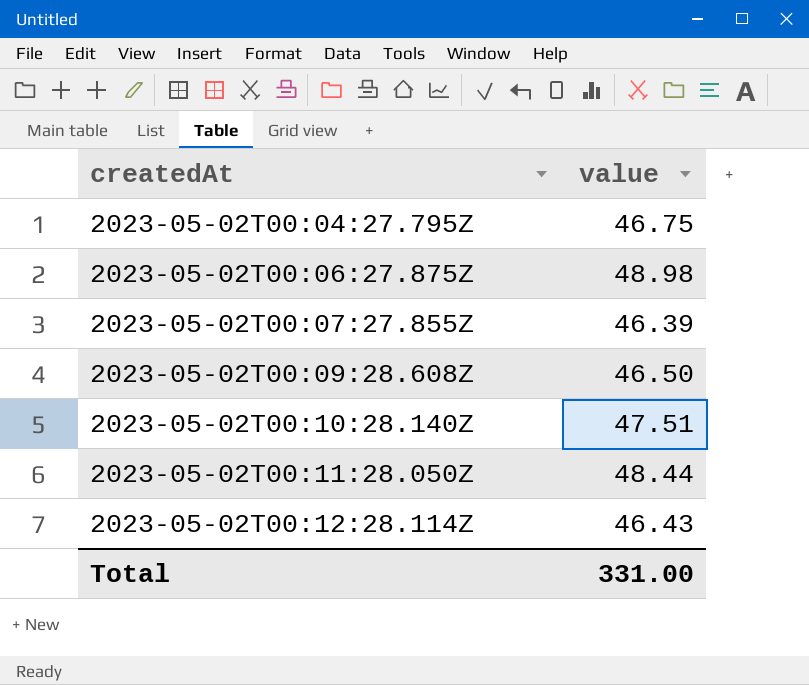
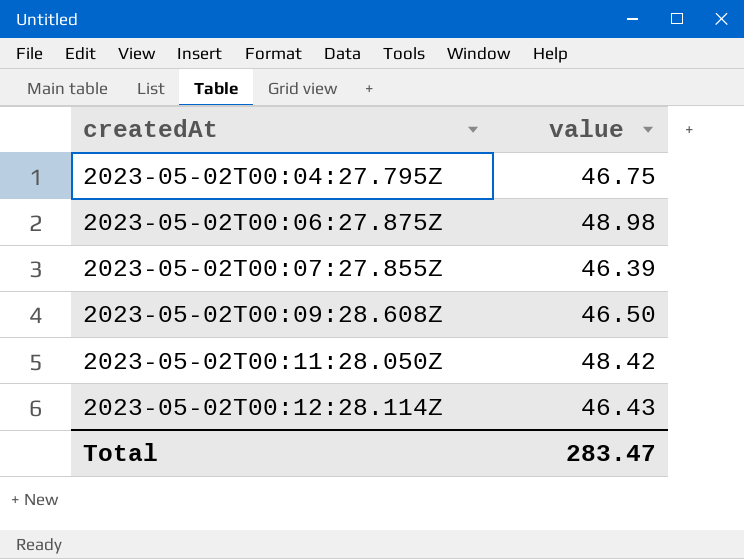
row 2023-05-02T00:10:28.140Z: 47.51 -> none
2023-05-02T00:11:28.050Z | value: 48.44 -> 48.42
Total | value: 331.00 -> 283.47

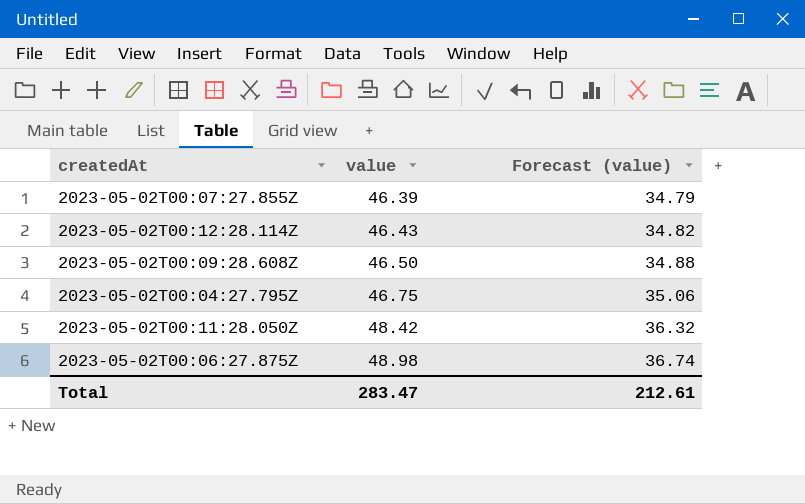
row order: createdAt ascending -> value ascending
column Forecast (value) | formula: none -> [value] * 0.75

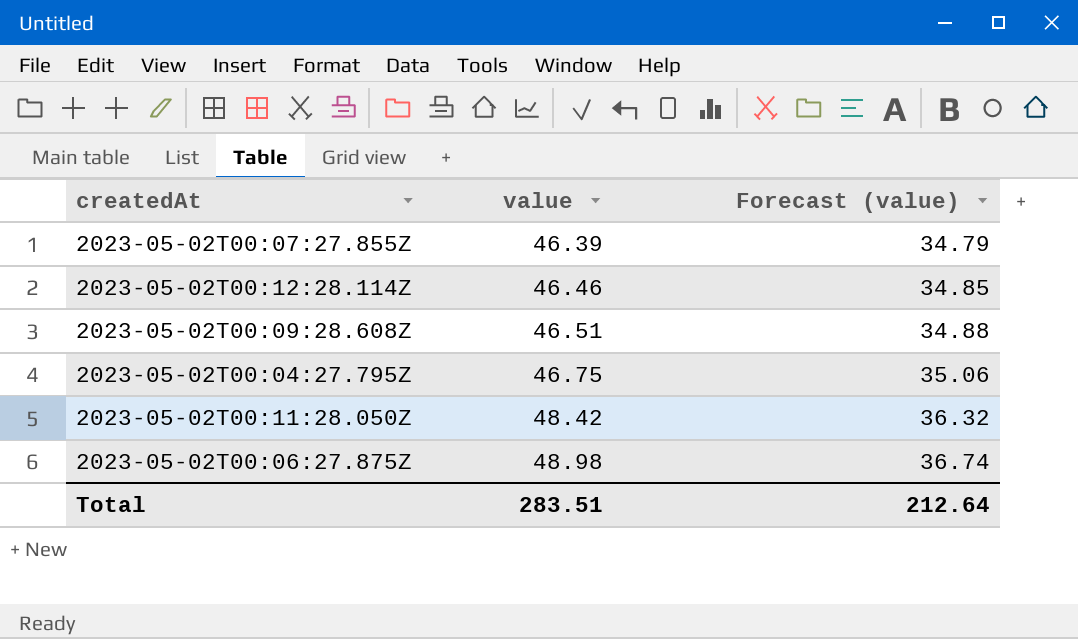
2023-05-02T00:12:28.114Z | value: 46.43 -> 46.46
2023-05-02T00:12:28.114Z | Forecast (value): 34.82 -> 34.85
2023-05-02T00:09:28.608Z | value: 46.50 -> 46.51
Total | value: 283.47 -> 283.51
Total | Forecast (value): 212.61 -> 212.64

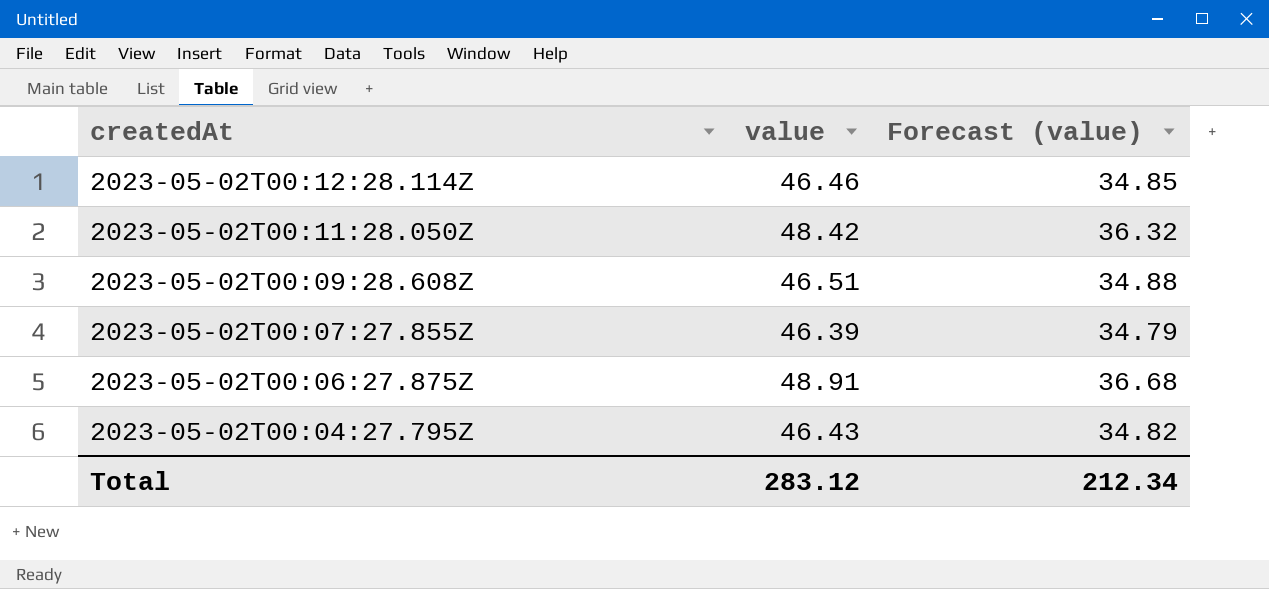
row order: value ascending -> createdAt descending
2023-05-02T00:06:27.875Z | value: 48.98 -> 48.91
2023-05-02T00:06:27.875Z | Forecast (value): 36.74 -> 36.68
2023-05-02T00:04:27.795Z | value: 46.75 -> 46.43
2023-05-02T00:04:27.795Z | Forecast (value): 35.06 -> 34.82
Total | value: 283.51 -> 283.12
Total | Forecast (value): 212.64 -> 212.34

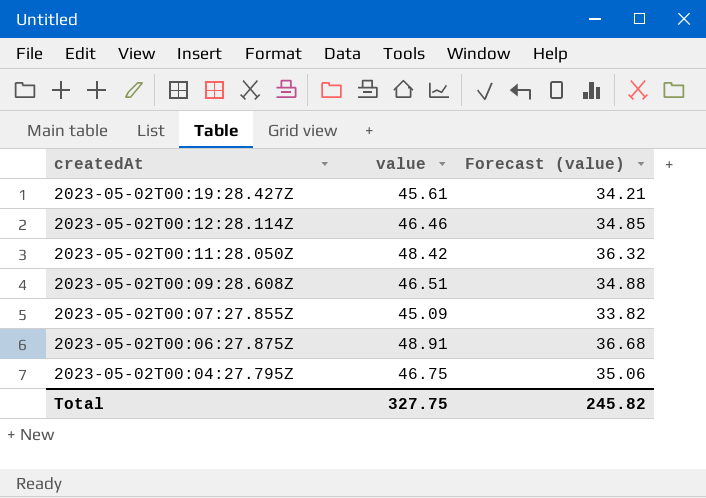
row 2023-05-02T00:19:28.427Z: none -> 45.61 | 34.21
2023-05-02T00:07:27.855Z | value: 46.39 -> 45.09
2023-05-02T00:07:27.855Z | Forecast (value): 34.79 -> 33.82
2023-05-02T00:04:27.795Z | value: 46.43 -> 46.75
2023-05-02T00:04:27.795Z | Forecast (value): 34.82 -> 35.06
Total | value: 283.12 -> 327.75
Total | Forecast (value): 212.34 -> 245.82

